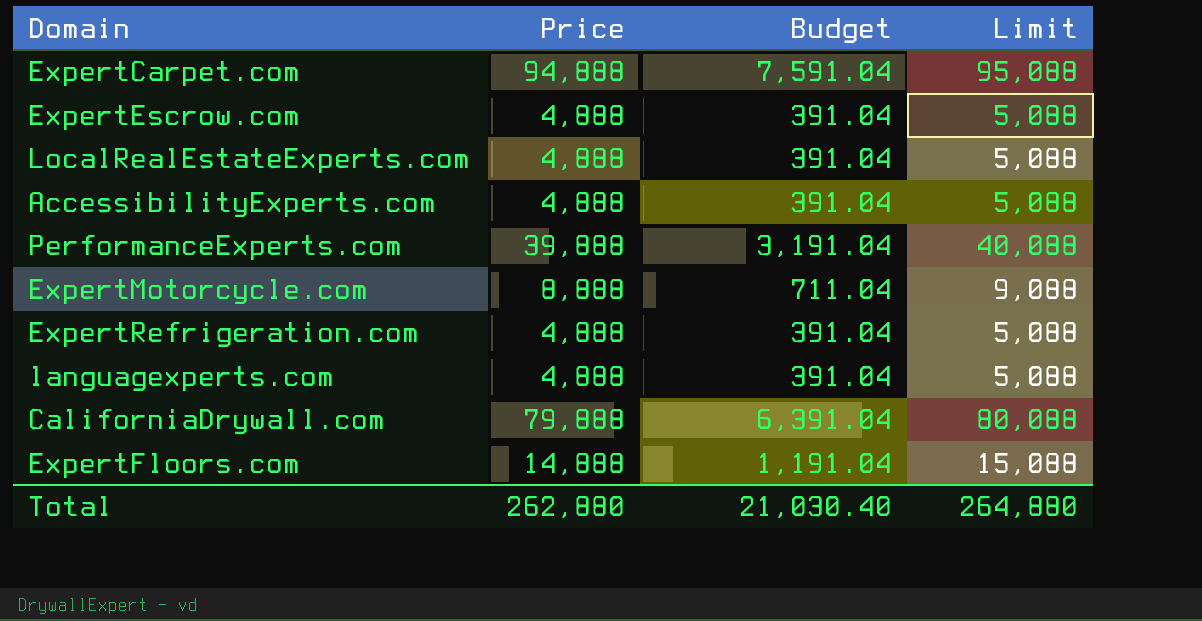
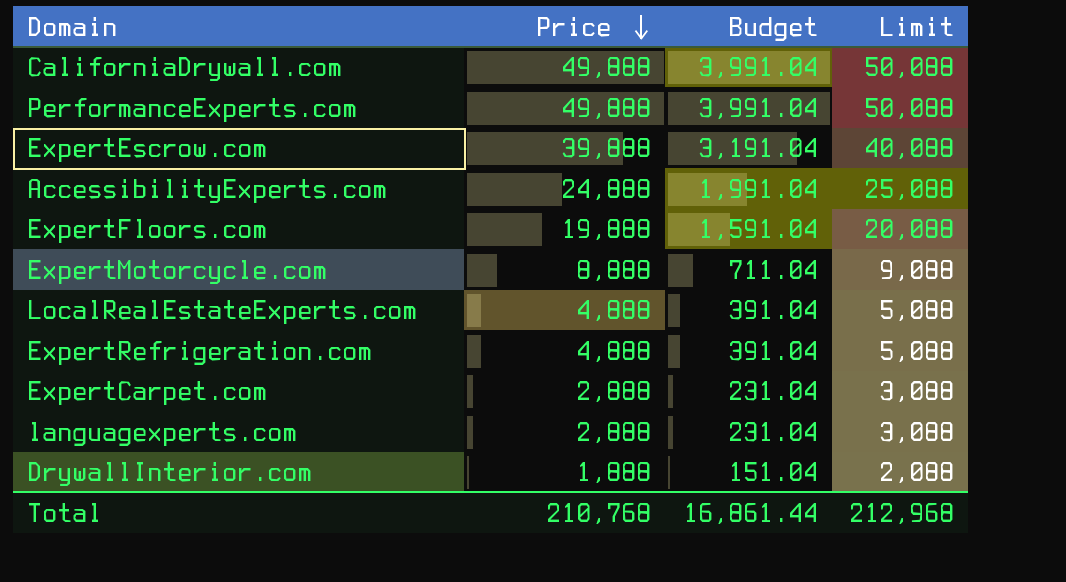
row order: none -> Price descending
CaliforniaDrywall.com | Price: 79,888 -> 49,888
CaliforniaDrywall.com | Budget: 6,391.04 -> 3,991.04
CaliforniaDrywall.com | Limit: 80,088 -> 50,088
PerformanceExperts.com | Price: 39,888 -> 49,888
PerformanceExperts.com | Budget: 3,191.04 -> 3,991.04
PerformanceExperts.com | Limit: 40,088 -> 50,088
ExpertEscrow.com | Price: 4,888 -> 39,888
ExpertEscrow.com | Budget: 391.04 -> 3,191.04
ExpertEscrow.com | Limit: 5,088 -> 40,088
AccessibilityExperts.com | Price: 4,888 -> 24,888
AccessibilityExperts.com | Budget: 391.04 -> 1,991.04
AccessibilityExperts.com | Limit: 5,088 -> 25,088
ExpertFloors.com | Price: 14,888 -> 19,888
ExpertFloors.com | Budget: 1,191.04 -> 1,591.04
ExpertFloors.com | Limit: 15,088 -> 20,088
ExpertCarpet.com | Price: 94,888 -> 2,888
ExpertCarpet.com | Budget: 7,591.04 -> 231.04
ExpertCarpet.com | Limit: 95,088 -> 3,088
languagexperts.com | Price: 4,888 -> 2,888
languagexperts.com | Budget: 391.04 -> 231.04
languagexperts.com | Limit: 5,088 -> 3,088
row DrywallInterior.com: none -> 1,888 | 151.04 | 2,088
Total | Price: 262,880 -> 210,768
Total | Budget: 21,030.40 -> 16,861.44
Total | Limit: 264,880 -> 212,968

